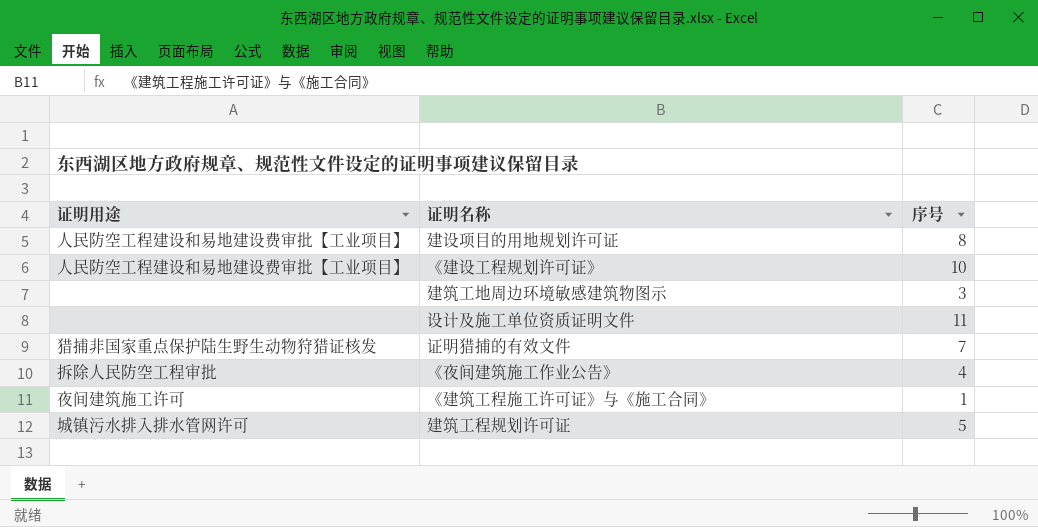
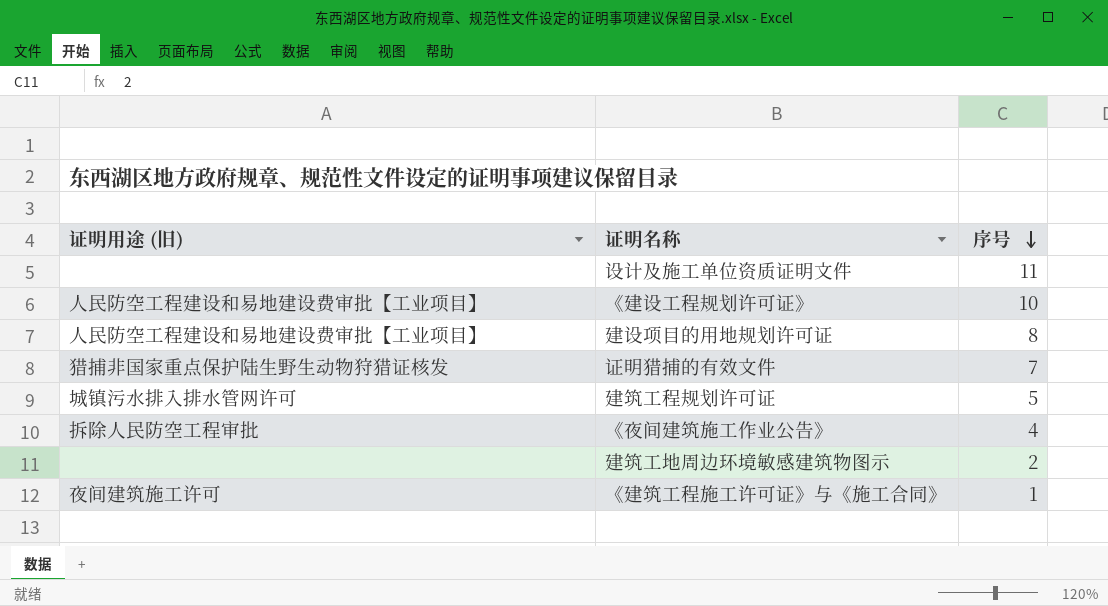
row order: none -> 序号 descending
column name: 证明用途 -> 证明用途 (旧)
建筑工地周边环境敏感建筑物图示 | 序号: 3 -> 2

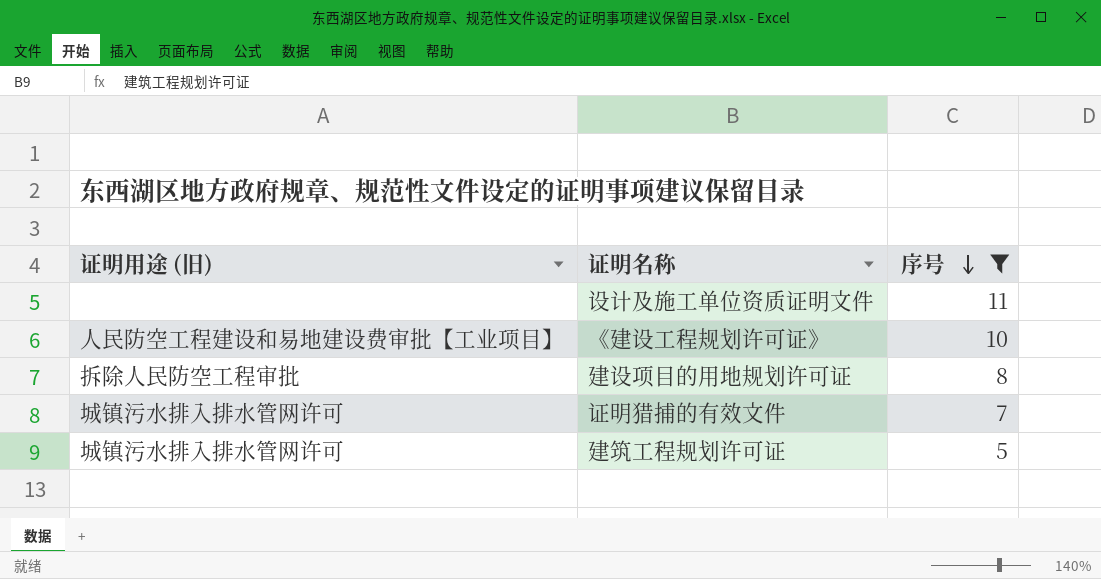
filter: none -> 序号 >= 5
建设项目的用地规划许可证 | 证明用途 (旧): 人民防空工程建设和易地建设费审批【工业项目】 -> 拆除人民防空工程审批
证明猎捕的有效文件 | 证明用途 (旧): 猎捕非国家重点保护陆生野生动物狩猎证核发 -> 城镇污水排入排水管网许可

